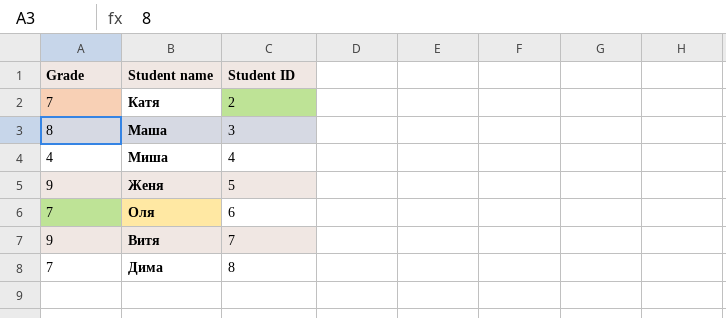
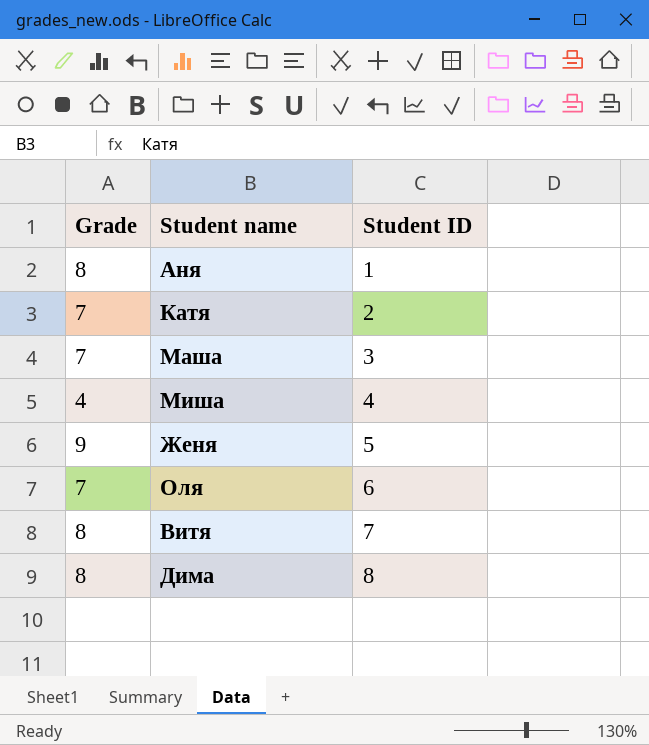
row Аня: none -> 8 | 1
Маша | Grade: 8 -> 7
Витя | Grade: 9 -> 8
Дима | Grade: 7 -> 8

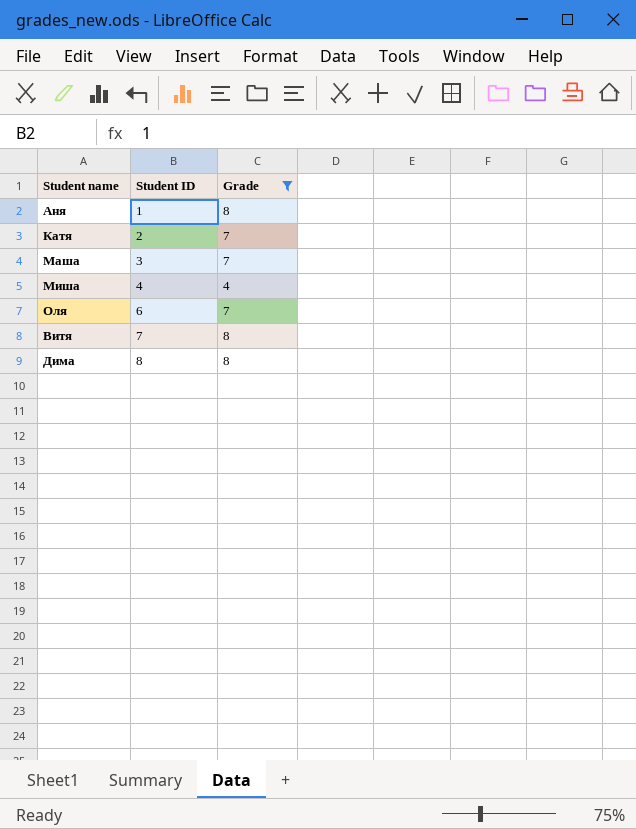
filter: none -> Grade != 9
column Grade | position: 1 -> 3

